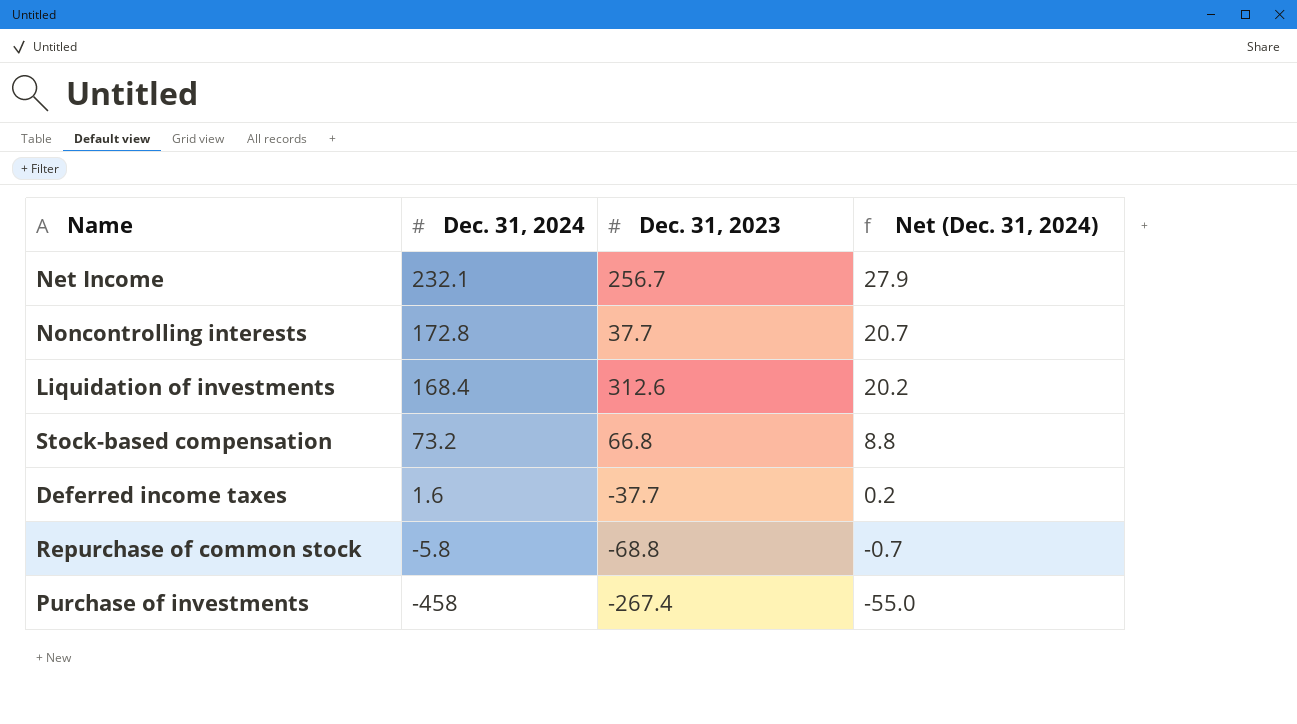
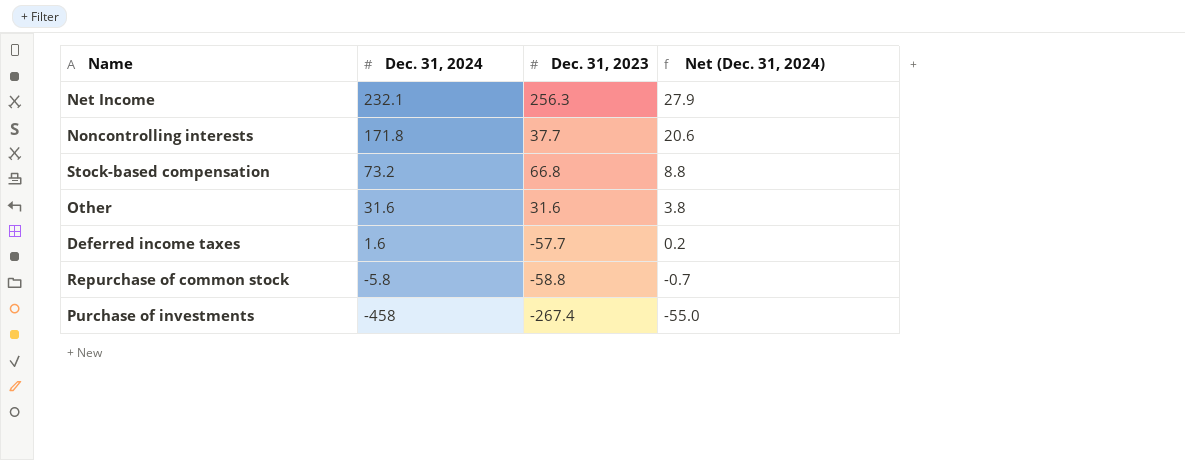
row Liquidation of investments: 168.4 | 312.6 | 20.2 -> none
Net Income | Dec. 31, 2023: 256.7 -> 256.3
Noncontrolling interests | Dec. 31, 2024: 172.8 -> 171.8
Noncontrolling interests | Net (Dec. 31, 2024): 20.7 -> 20.6
row Other: none -> 31.6 | 31.6 | 3.8
Deferred income taxes | Dec. 31, 2023: -37.7 -> -57.7
Repurchase of common stock | Dec. 31, 2023: -68.8 -> -58.8

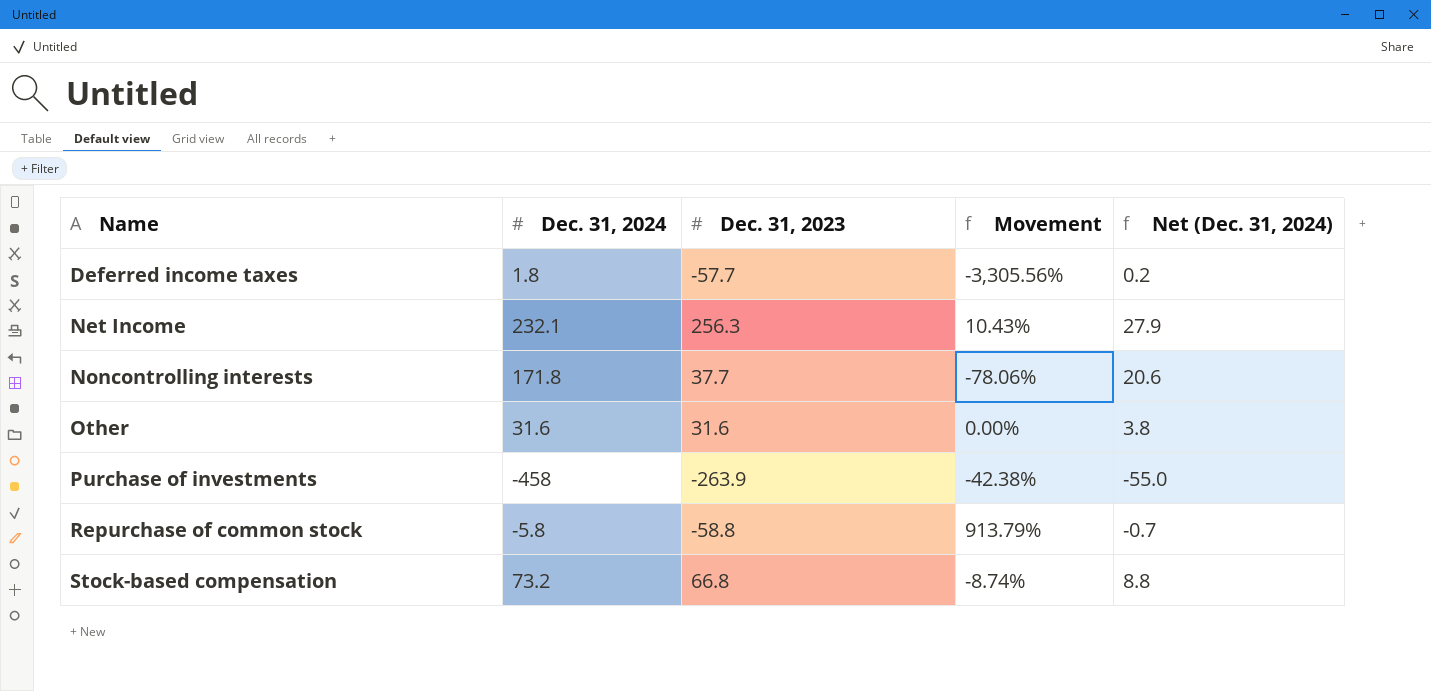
row order: Dec. 31, 2024 descending -> Name ascending
column Movement | formula: none -> ([Dec. 31, 2023] - [Dec. 31, 2024]) / [Dec. 31, 2024]
Deferred income taxes | Dec. 31, 2024: 1.6 -> 1.8
Purchase of investments | Dec. 31, 2023: -267.4 -> -263.9

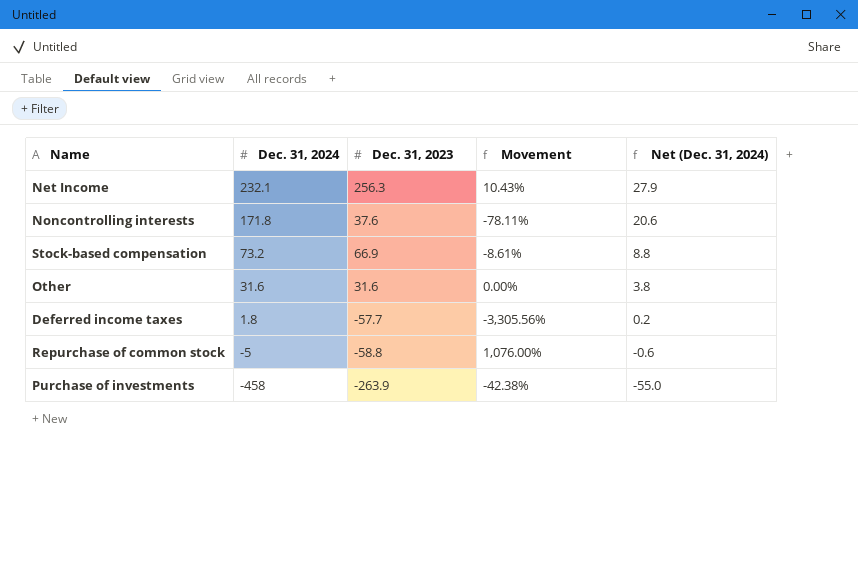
row order: Name ascending -> Dec. 31, 2024 descending
Noncontrolling interests | Dec. 31, 2023: 37.7 -> 37.6
Noncontrolling interests | Movement: -78.06% -> -78.11%
Stock-based compensation | Dec. 31, 2023: 66.8 -> 66.9
Stock-based compensation | Movement: -8.74% -> -8.61%
Repurchase of common stock | Dec. 31, 2024: -5.8 -> -5
Repurchase of common stock | Movement: 913.79% -> 1,076.00%
Repurchase of common stock | Net (Dec. 31, 2024): -0.7 -> -0.6

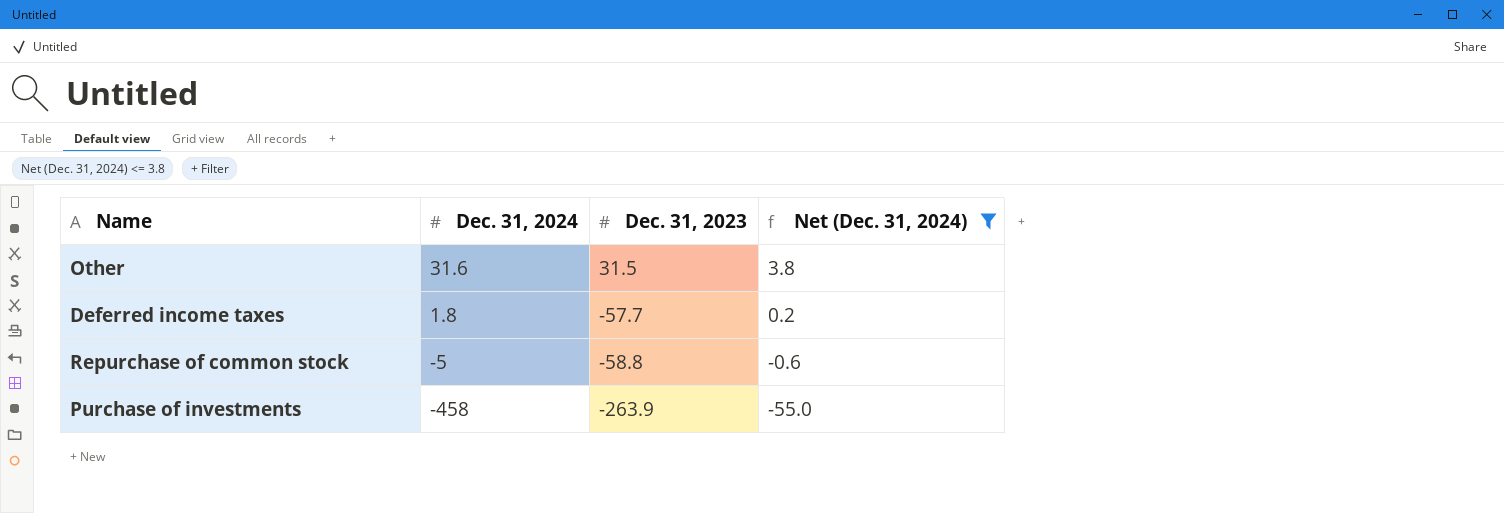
filter: none -> Net (Dec. 31, 2024) <= 3.8
column Movement | formula: ([Dec. 31, 2023] - [Dec. 31, 2024]) / [Dec. 31, 2024] -> none
Other | Dec. 31, 2023: 31.6 -> 31.5

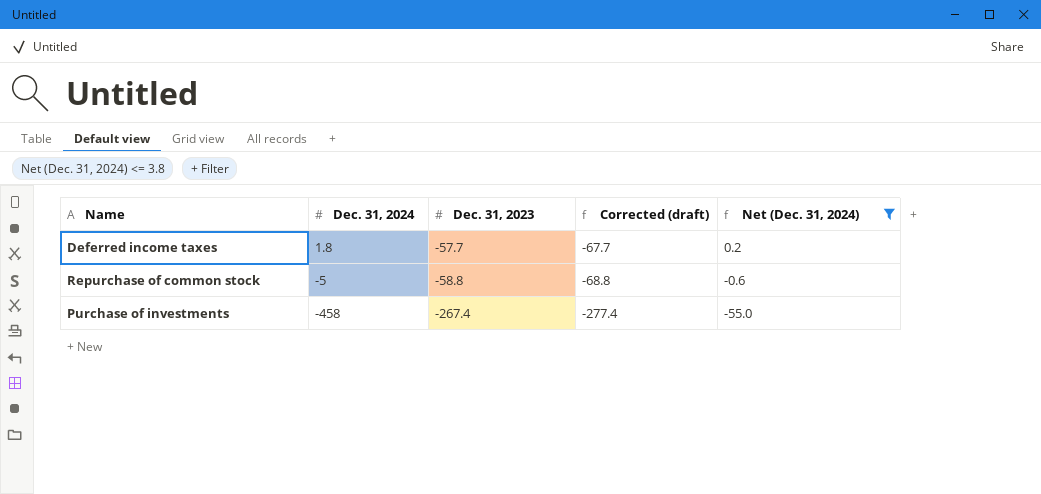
column Corrected (draft) | formula: none -> [Dec. 31, 2023] - 10
row Other: 31.6 | 31.5 | 3.8 -> none
Purchase of investments | Dec. 31, 2023: -263.9 -> -267.4

